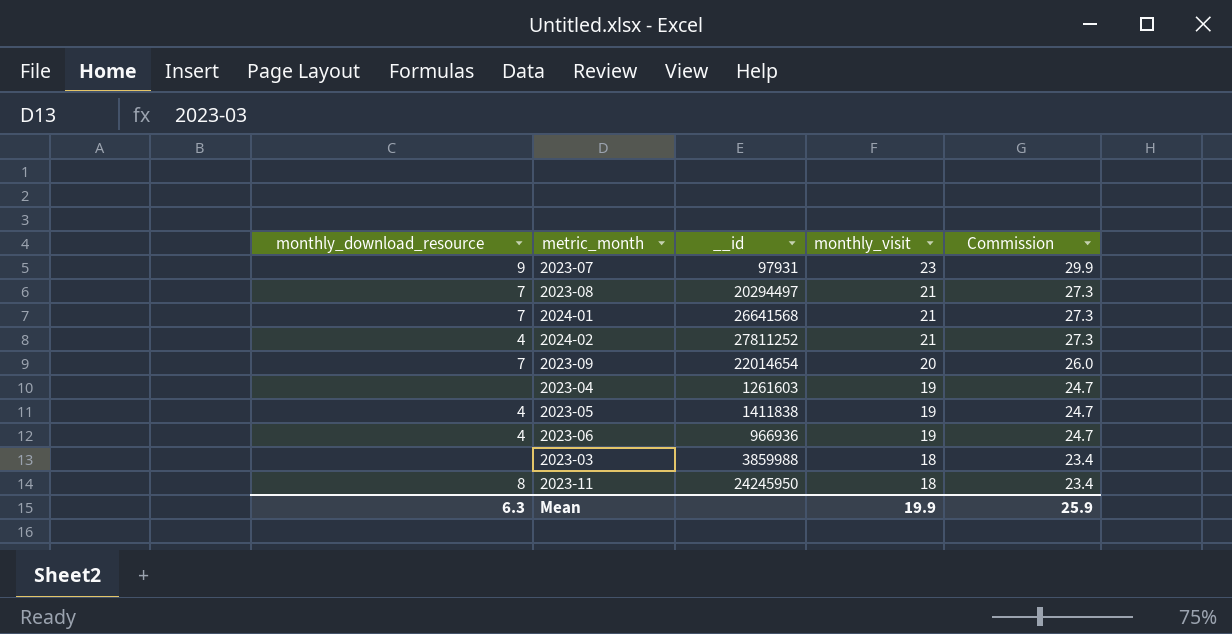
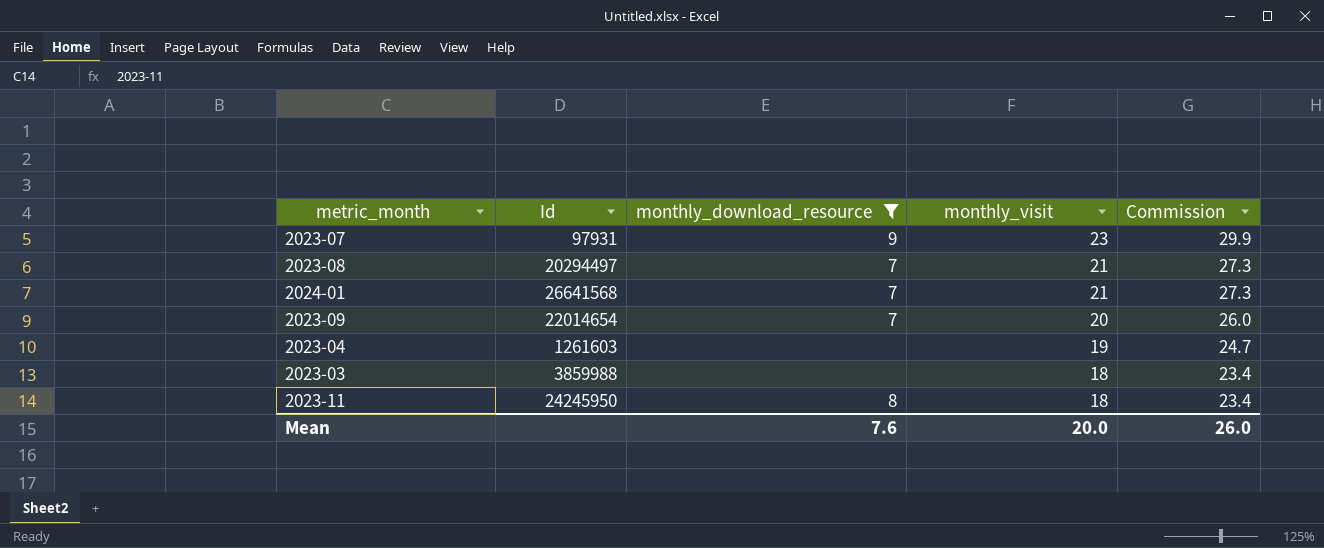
filter: none -> monthly_download_resource != 4
column name: __id -> Id
column monthly_download_resource | position: 1 -> 3
Mean | monthly_download_resource: 6.3 -> 7.6
Mean | monthly_visit: 19.9 -> 20.0
Mean | Commission: 25.9 -> 26.0

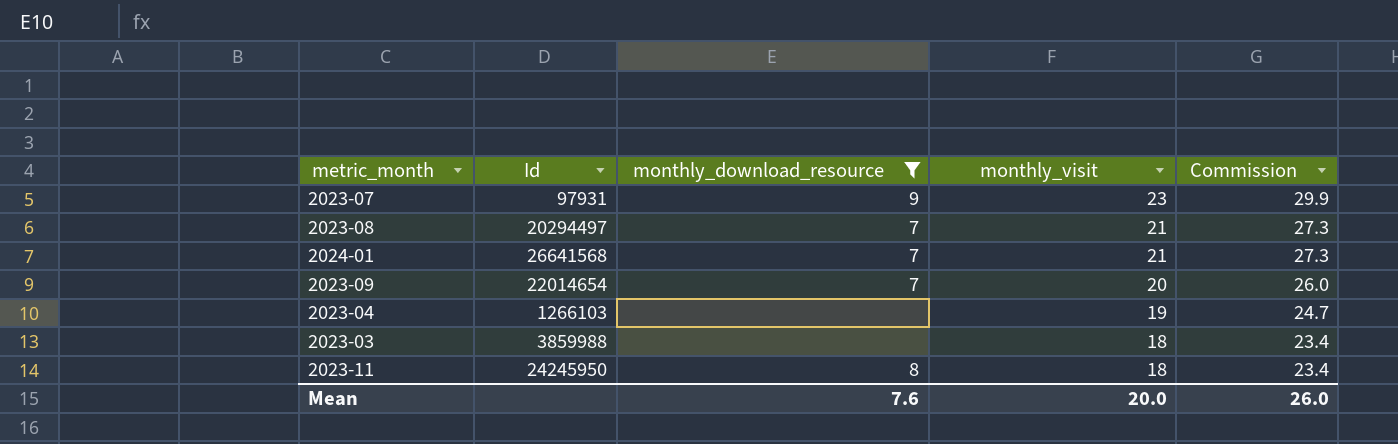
2023-04 | Id: 1261603 -> 1266103

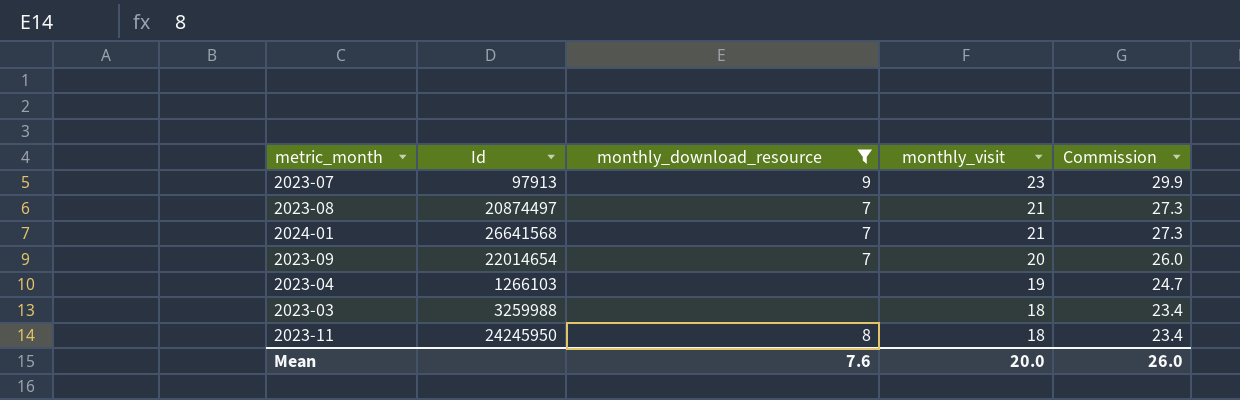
2023-07 | Id: 97931 -> 97913
2023-08 | Id: 20294497 -> 20874497
2023-03 | Id: 3859988 -> 3259988

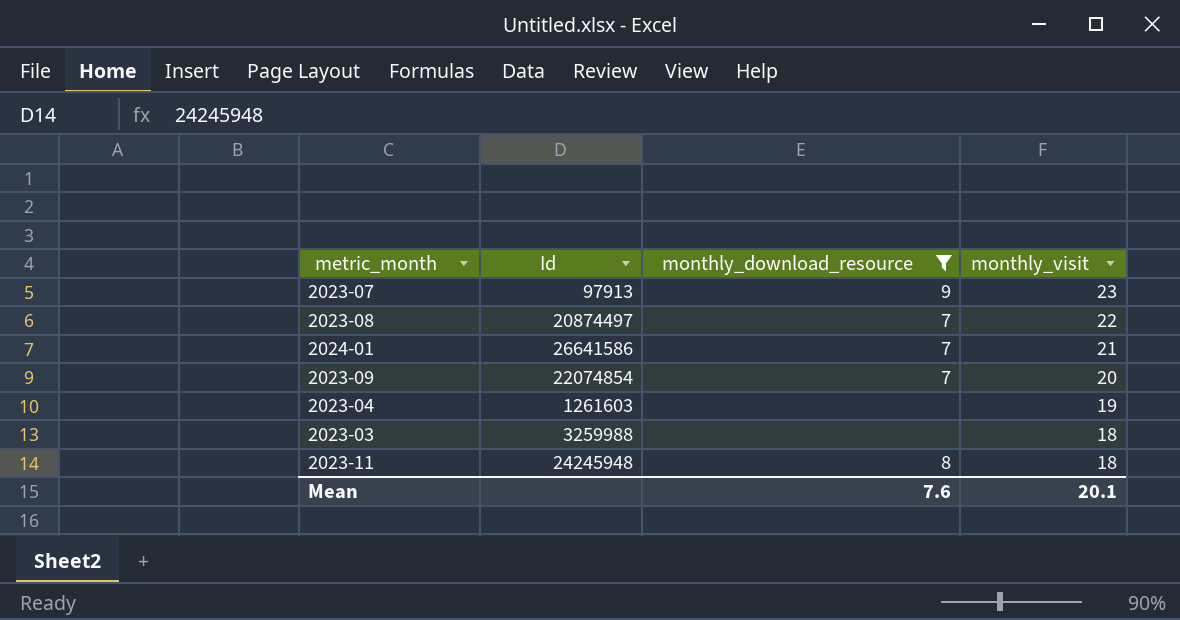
column Commission | formula: [monthly_visit] * 1.3 -> none
2023-08 | monthly_visit: 21 -> 22
2024-01 | Id: 26641568 -> 26641586
2023-09 | Id: 22014654 -> 22074854
2023-04 | Id: 1266103 -> 1261603
2023-11 | Id: 24245950 -> 24245948
Mean | monthly_visit: 20.0 -> 20.1

